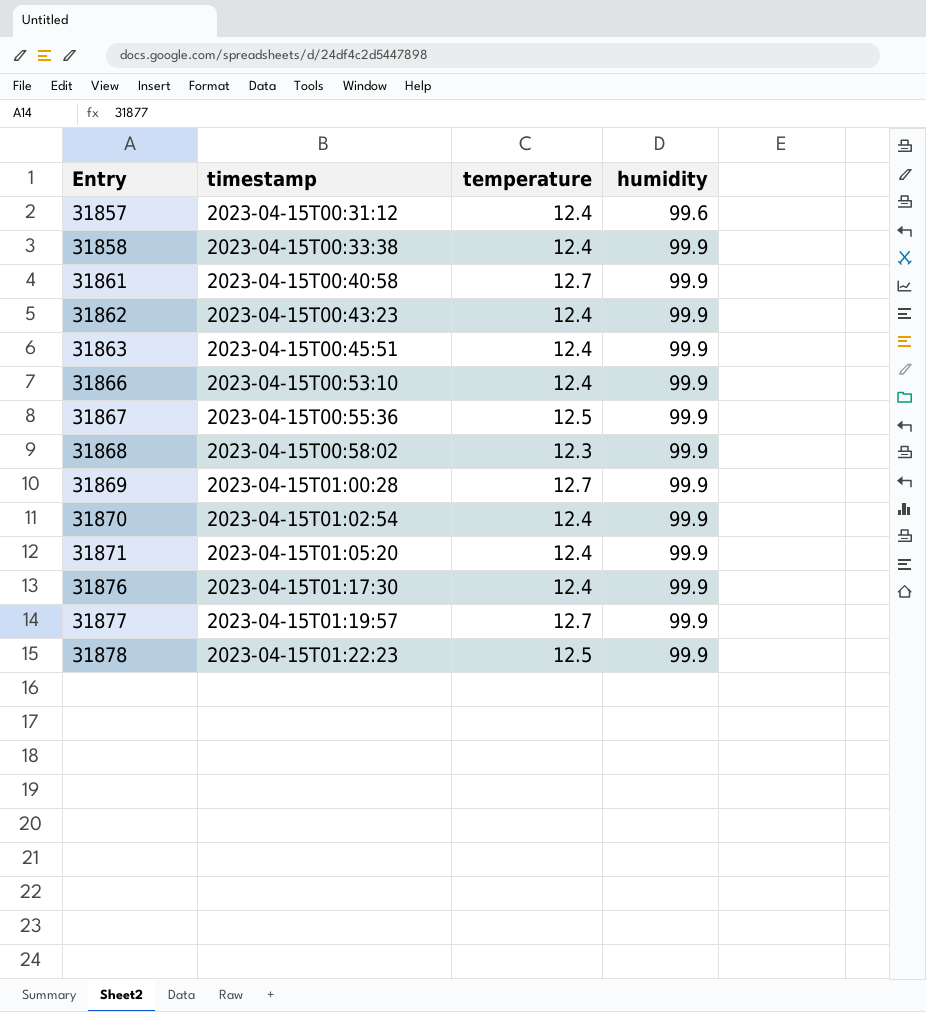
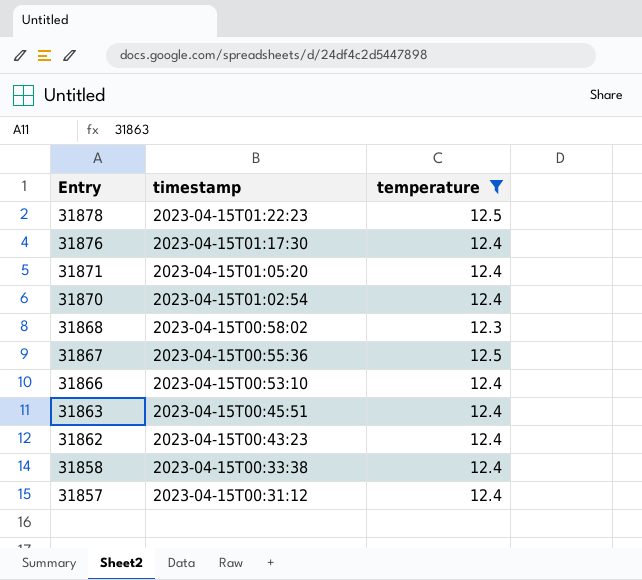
filter: none -> temperature != 12.7
row order: Entry ascending -> Entry descending
column humidity | position: 4 -> none

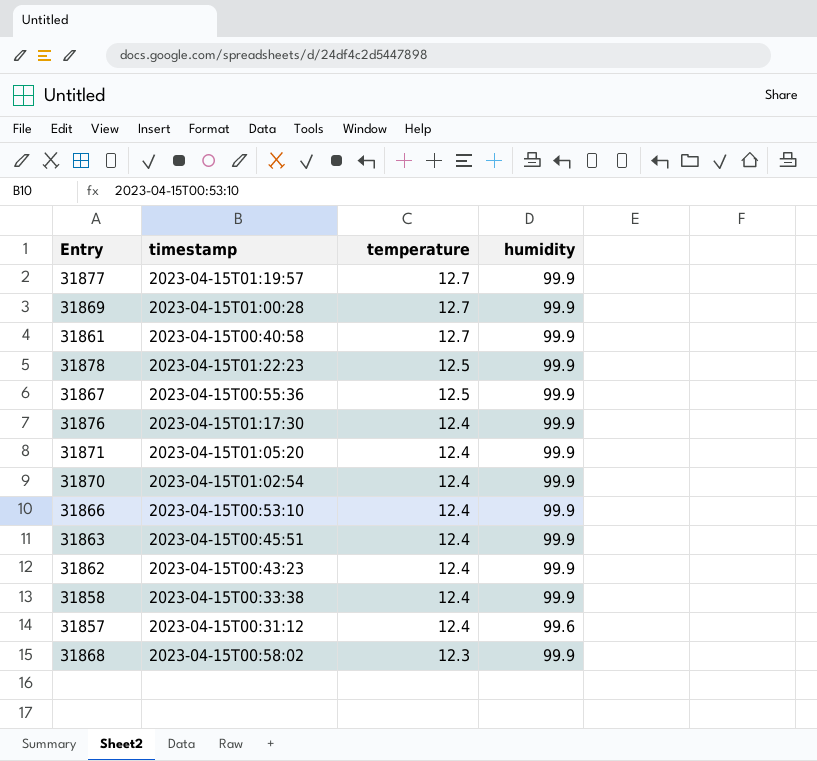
filter: temperature != 12.7 -> none
row order: Entry descending -> temperature descending
column humidity | position: none -> 4

